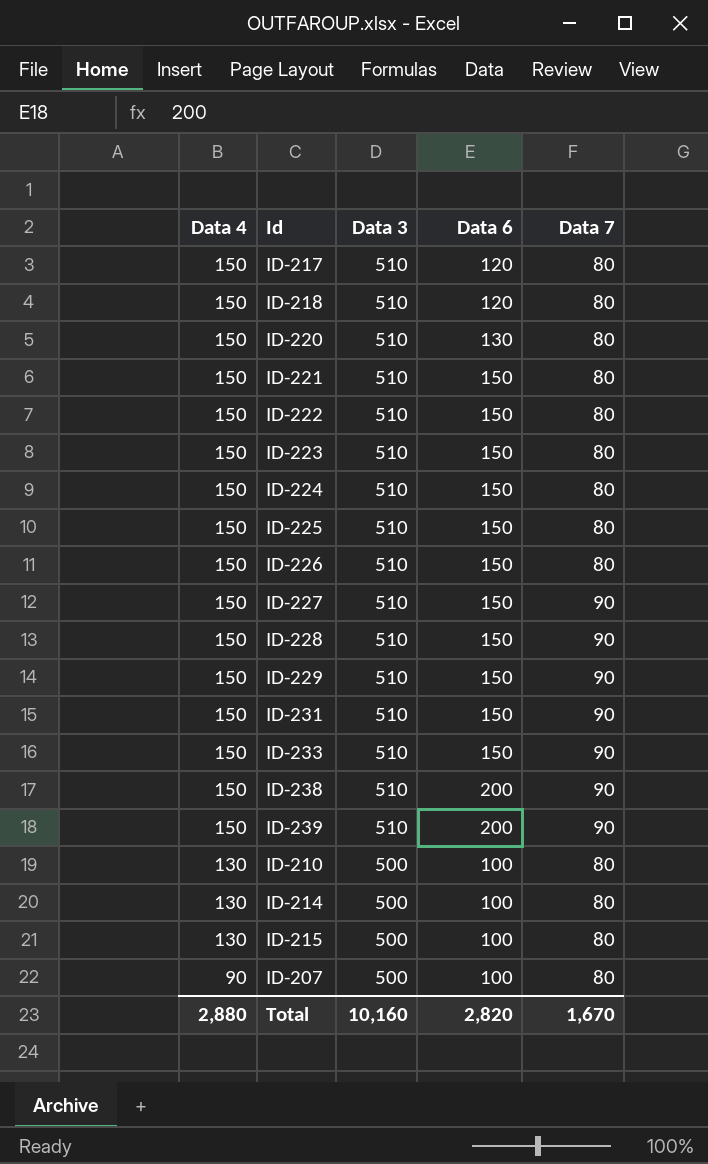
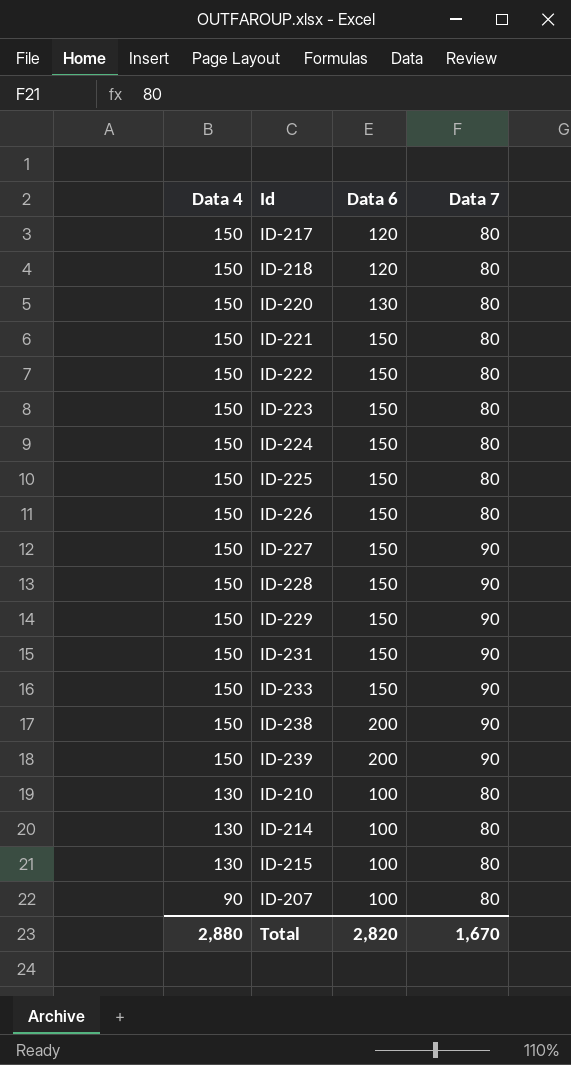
column Data 3 | position: 3 -> none

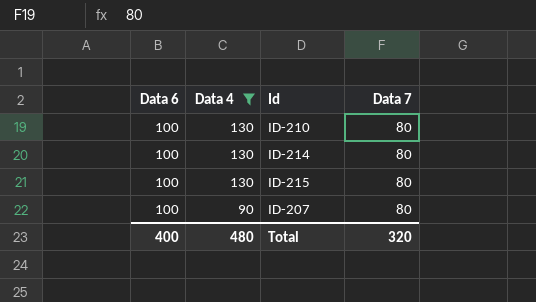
filter: none -> Data 4 != 150
column Data 6 | position: 3 -> 1
Total | Data 6: 2,820 -> 400
Total | Data 4: 2,880 -> 480
Total | Data 7: 1,670 -> 320

